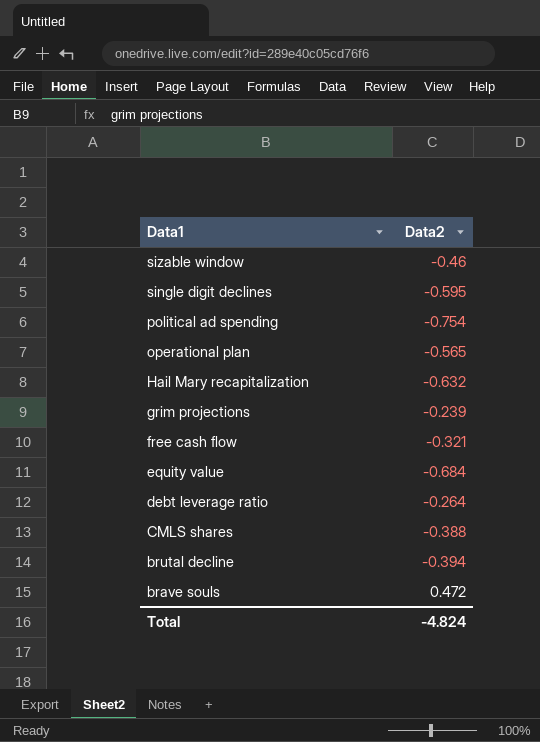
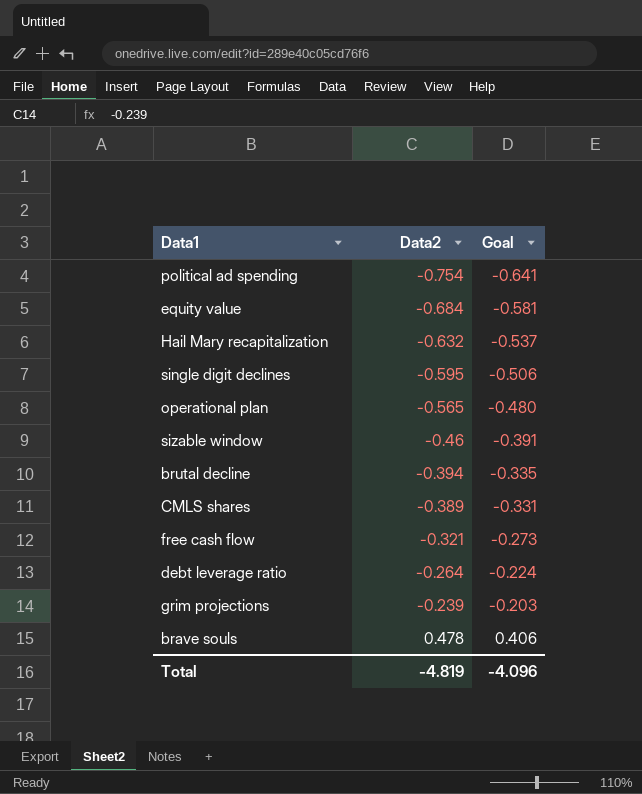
row order: Data1 descending -> Data2 ascending
column Goal | formula: none -> [Data2] * 0.85
CMLS shares | Data2: -0.388 -> -0.389
brave souls | Data2: 0.472 -> 0.478
Total | Data2: -4.824 -> -4.819

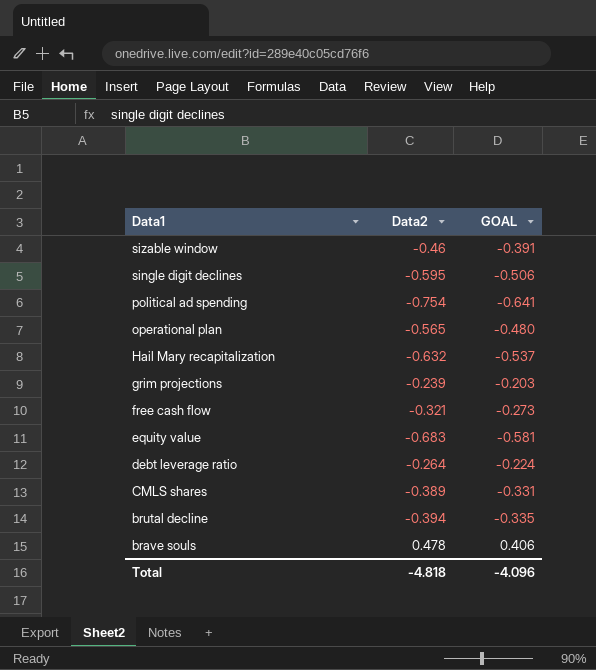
row order: Data2 ascending -> Data1 descending
column name: Goal -> GOAL
equity value | Data2: -0.684 -> -0.683
Total | Data2: -4.819 -> -4.818

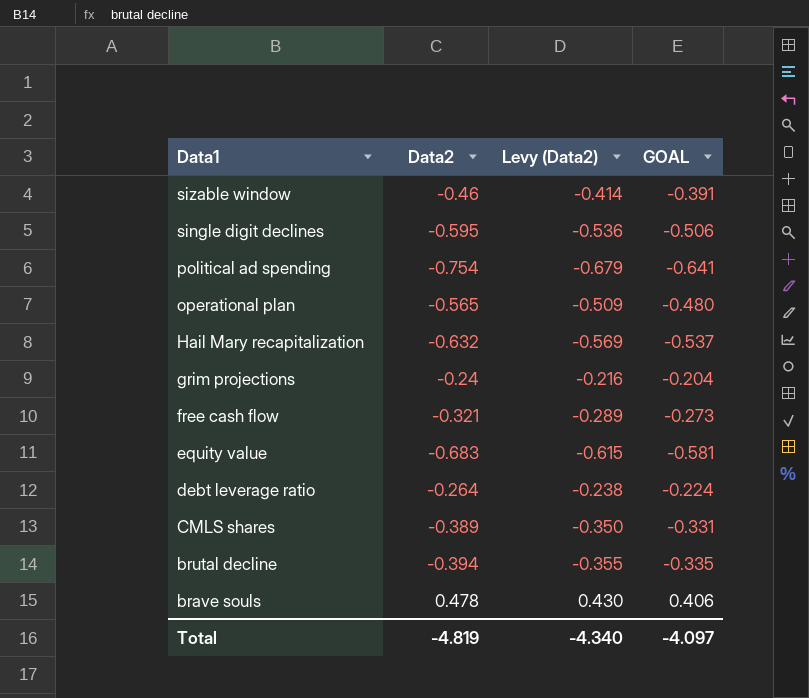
column Levy (Data2) | formula: none -> [Data2] * 0.9
grim projections | Data2: -0.239 -> -0.24
grim projections | GOAL: -0.203 -> -0.204
Total | Data2: -4.818 -> -4.819
Total | GOAL: -4.096 -> -4.097

